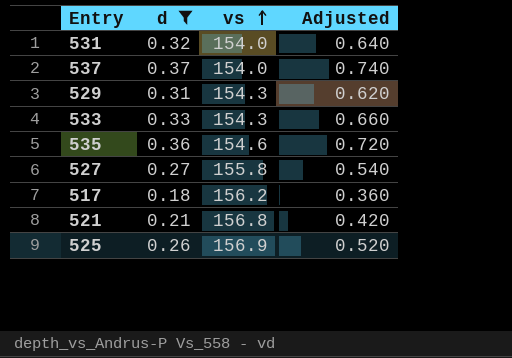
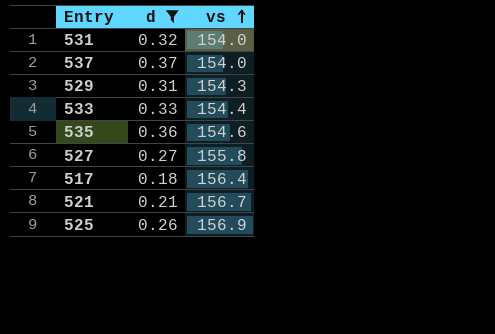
column Adjusted | formula: [d] * 2 -> none
533 | vs: 154.3 -> 154.4
517 | vs: 156.2 -> 156.4
521 | vs: 156.8 -> 156.7

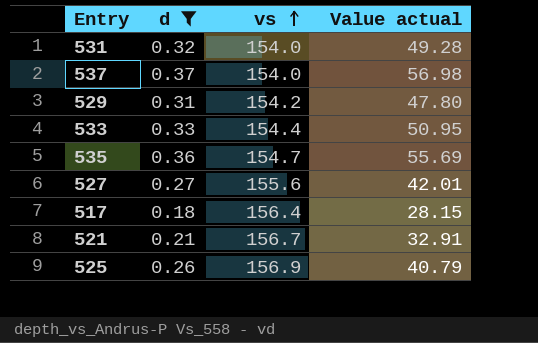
column Value actual | formula: none -> [d] * [vs]
529 | vs: 154.3 -> 154.2
535 | vs: 154.6 -> 154.7
527 | vs: 155.8 -> 155.6

